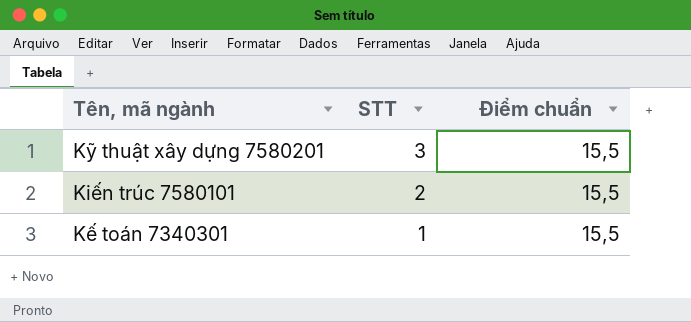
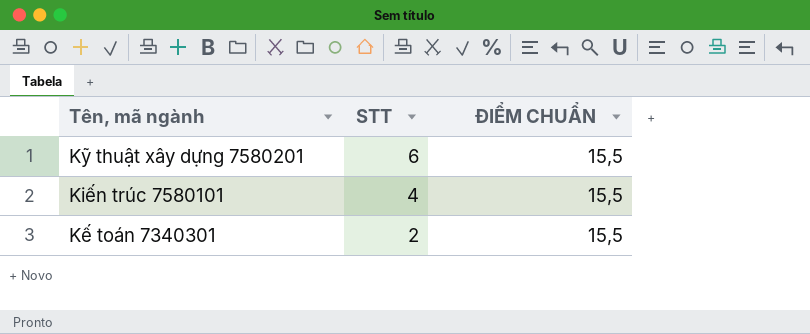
column name: Điểm chuẩn -> ĐIỂM CHUẨN
Kỹ thuật xây dựng 7580201 | STT: 3 -> 6
Kiến trúc 7580101 | STT: 2 -> 4
Kế toán 7340301 | STT: 1 -> 2

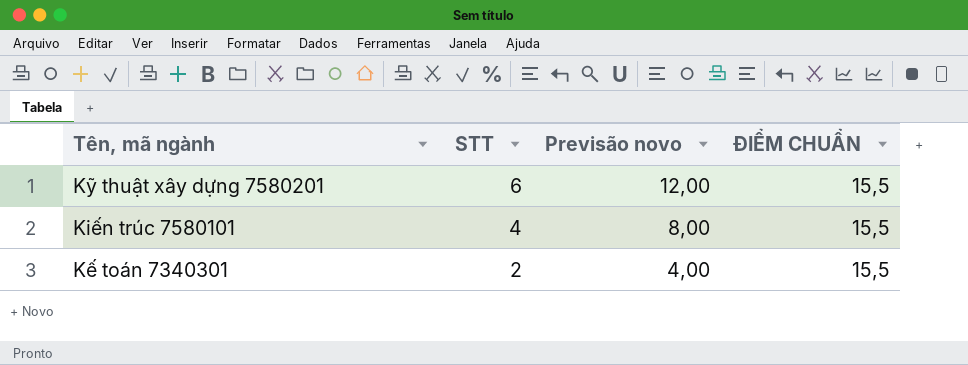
column Previsão novo | formula: none -> [STT] * 2

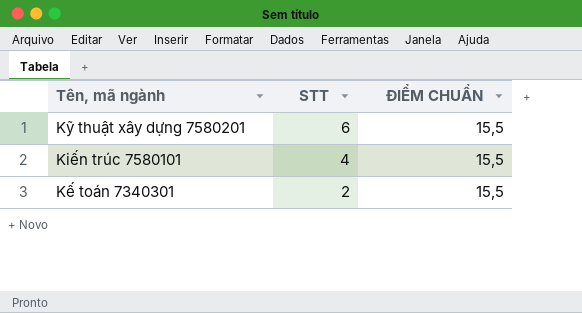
column Previsão novo | formula: [STT] * 2 -> none

